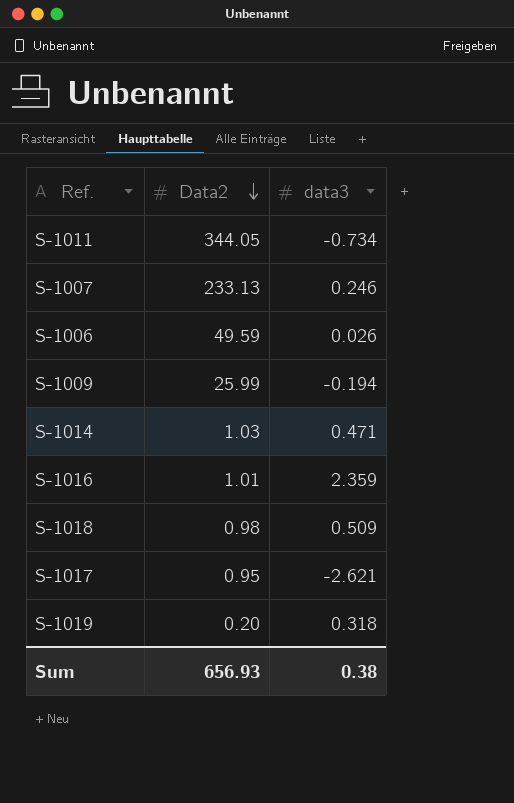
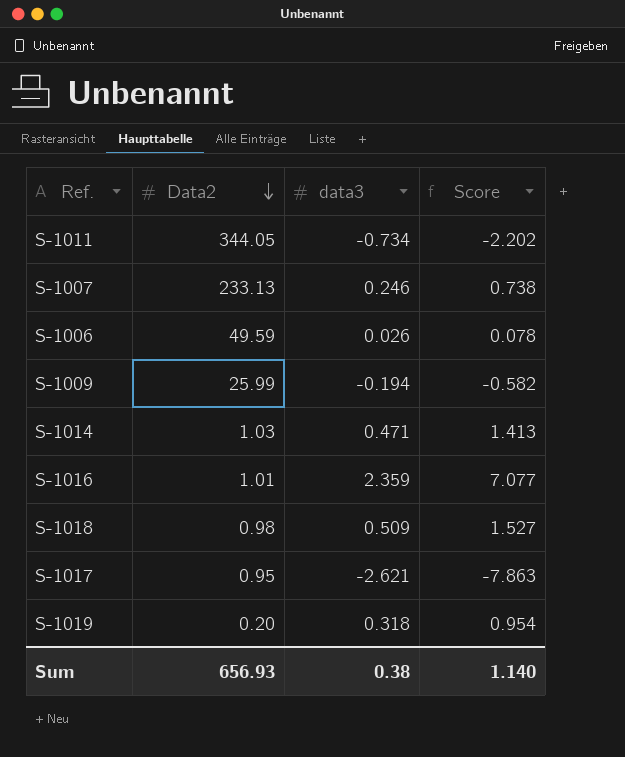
column Score | formula: none -> [data3] * 3

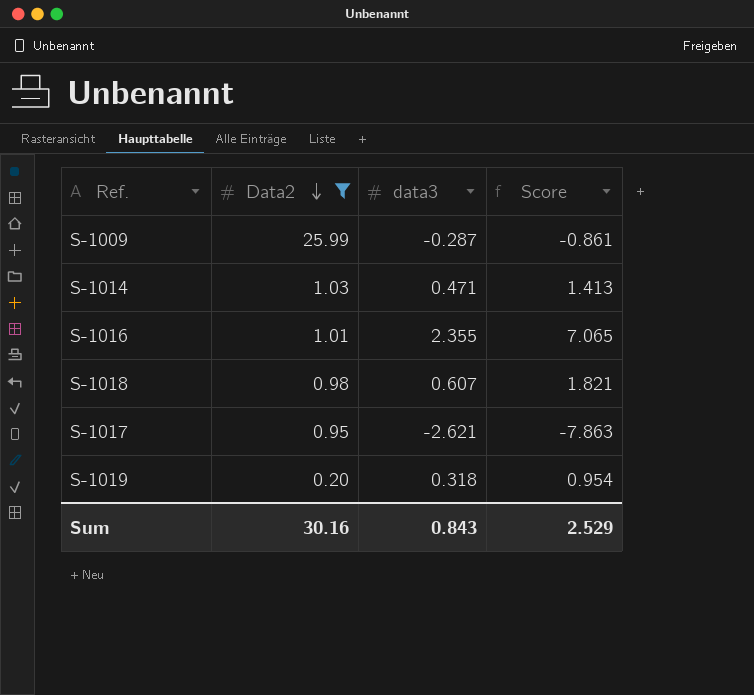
filter: none -> Data2 <= 25.99
S-1009 | data3: -0.194 -> -0.287
S-1009 | Score: -0.582 -> -0.861
S-1016 | data3: 2.359 -> 2.355
S-1016 | Score: 7.077 -> 7.065
S-1018 | data3: 0.509 -> 0.607
S-1018 | Score: 1.527 -> 1.821
Sum | Data2: 656.93 -> 30.16
Sum | data3: 0.38 -> 0.843
Sum | Score: 1.140 -> 2.529

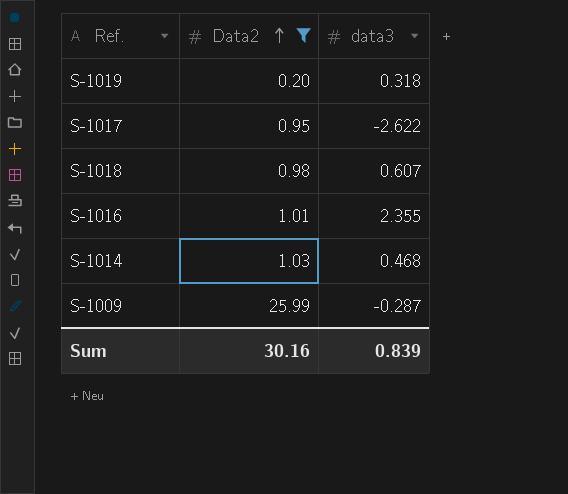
row order: Data2 descending -> Data2 ascending
column Score | formula: [data3] * 3 -> none
S-1017 | data3: -2.621 -> -2.622
S-1014 | data3: 0.471 -> 0.468
Sum | data3: 0.843 -> 0.839

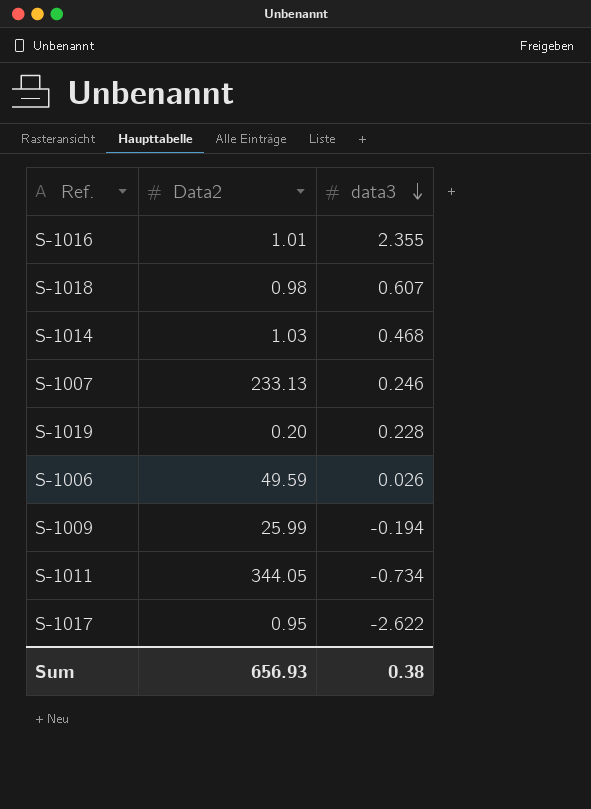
filter: Data2 <= 25.99 -> none
row order: Data2 ascending -> data3 descending
S-1019 | data3: 0.318 -> 0.228
S-1009 | data3: -0.287 -> -0.194
Sum | Data2: 30.16 -> 656.93
Sum | data3: 0.839 -> 0.38

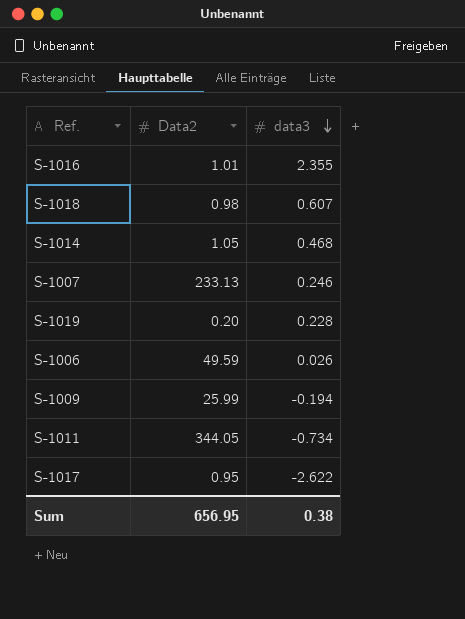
S-1014 | Data2: 1.03 -> 1.05
Sum | Data2: 656.93 -> 656.95

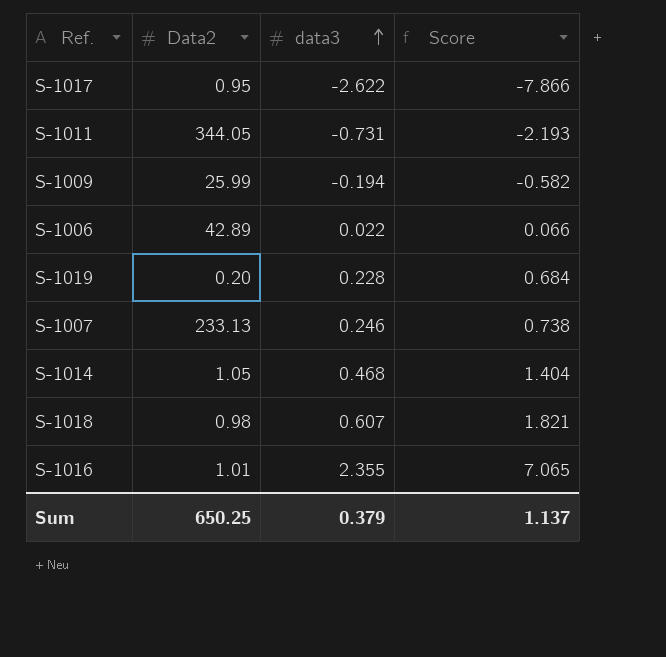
row order: data3 descending -> data3 ascending
column Score | formula: none -> [data3] * 3
S-1011 | data3: -0.734 -> -0.731
S-1006 | Data2: 49.59 -> 42.89
S-1006 | data3: 0.026 -> 0.022
Sum | Data2: 656.95 -> 650.25
Sum | data3: 0.38 -> 0.379

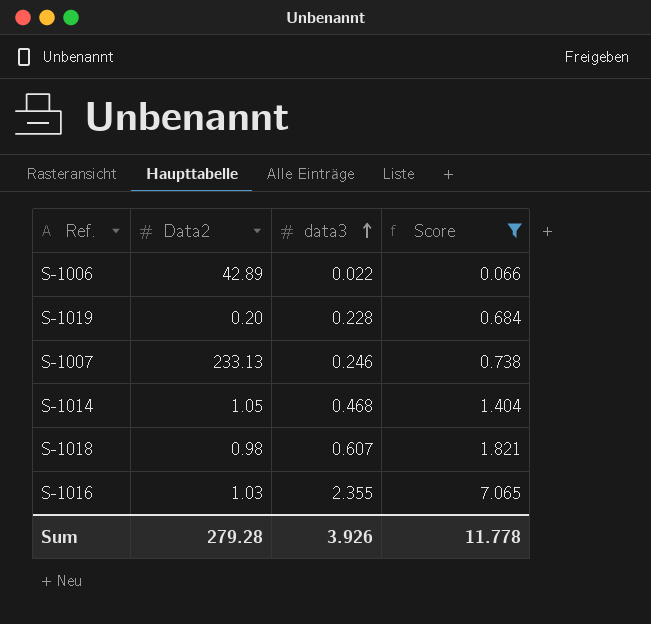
filter: none -> Score >= 0.066
S-1016 | Data2: 1.01 -> 1.03
Sum | Data2: 650.25 -> 279.28
Sum | data3: 0.379 -> 3.926
Sum | Score: 1.137 -> 11.778

